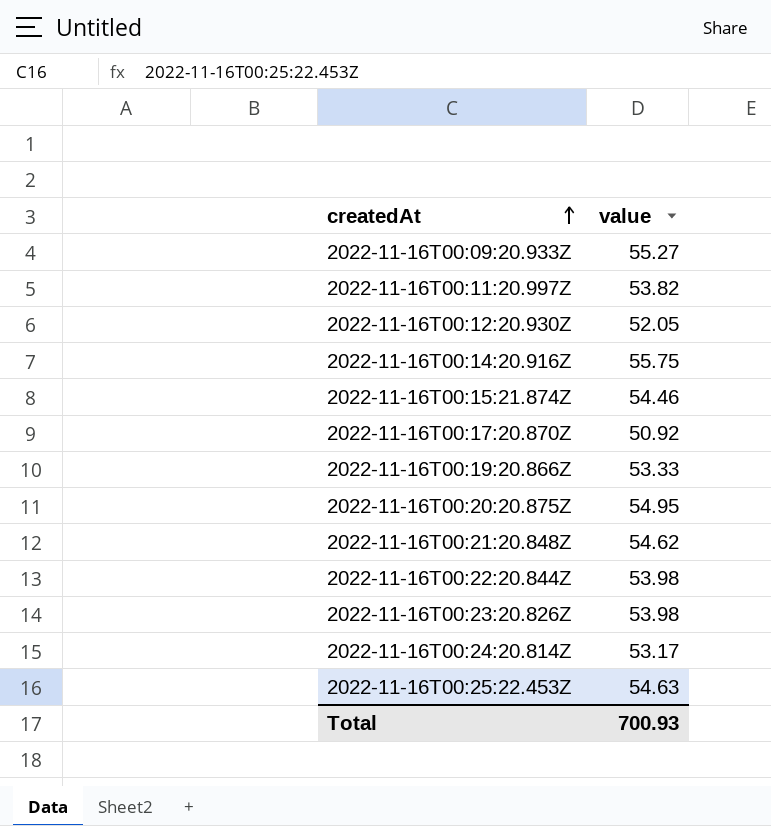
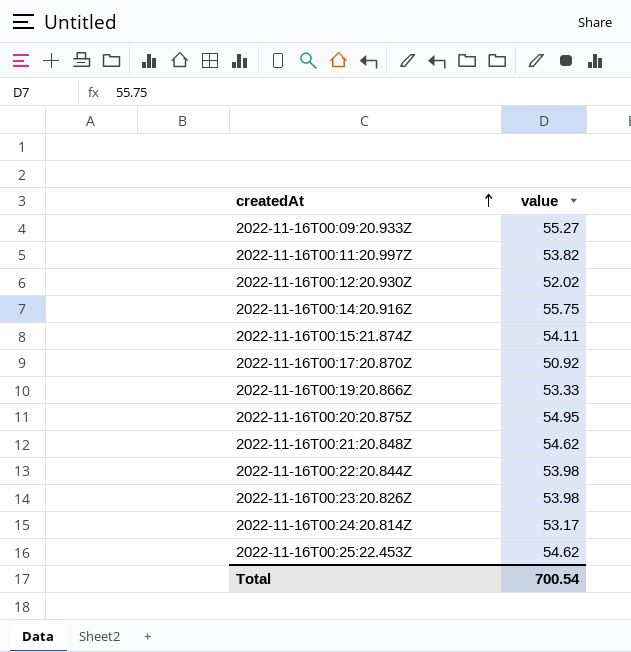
2022-11-16T00:12:20.930Z | value: 52.05 -> 52.02
2022-11-16T00:15:21.874Z | value: 54.46 -> 54.11
2022-11-16T00:25:22.453Z | value: 54.63 -> 54.62
Total | value: 700.93 -> 700.54

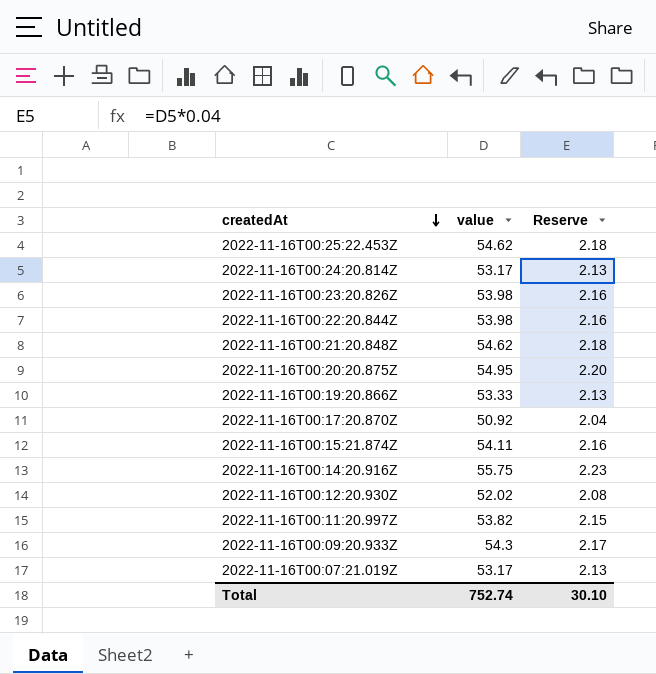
row order: createdAt ascending -> createdAt descending
column Reserve | formula: none -> [value] * 0.04
2022-11-16T00:09:20.933Z | value: 55.27 -> 54.3
row 2022-11-16T00:07:21.019Z: none -> 53.17 | 2.13
Total | value: 700.54 -> 752.74

